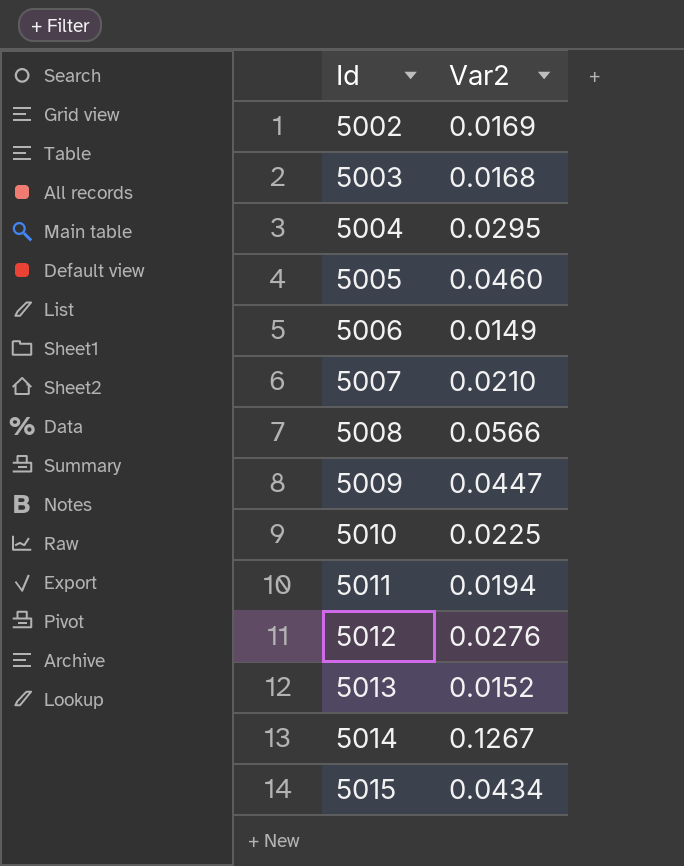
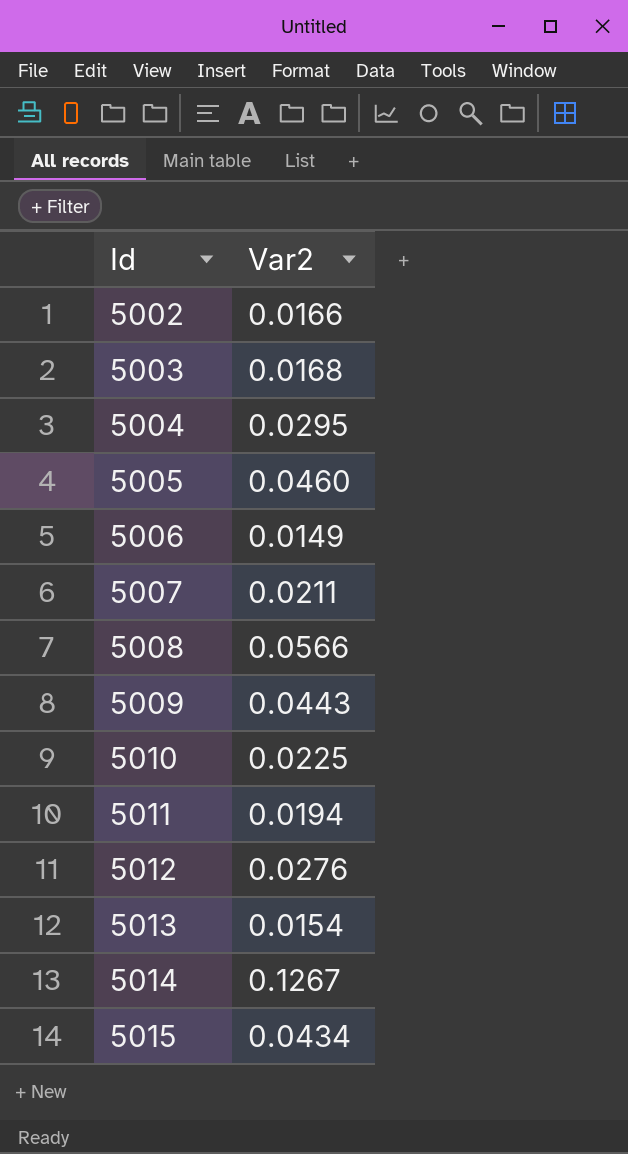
5002 | Var2: 0.0169 -> 0.0166
5007 | Var2: 0.0210 -> 0.0211
5009 | Var2: 0.0447 -> 0.0443
5013 | Var2: 0.0152 -> 0.0154

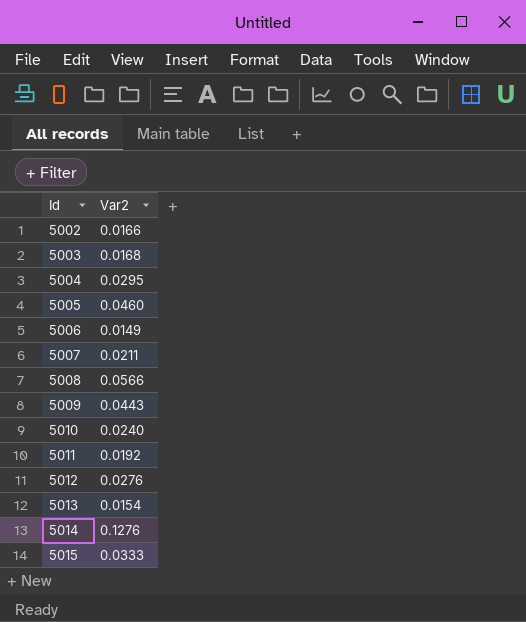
5010 | Var2: 0.0225 -> 0.0240
5011 | Var2: 0.0194 -> 0.0192
5014 | Var2: 0.1267 -> 0.1276
5015 | Var2: 0.0434 -> 0.0333

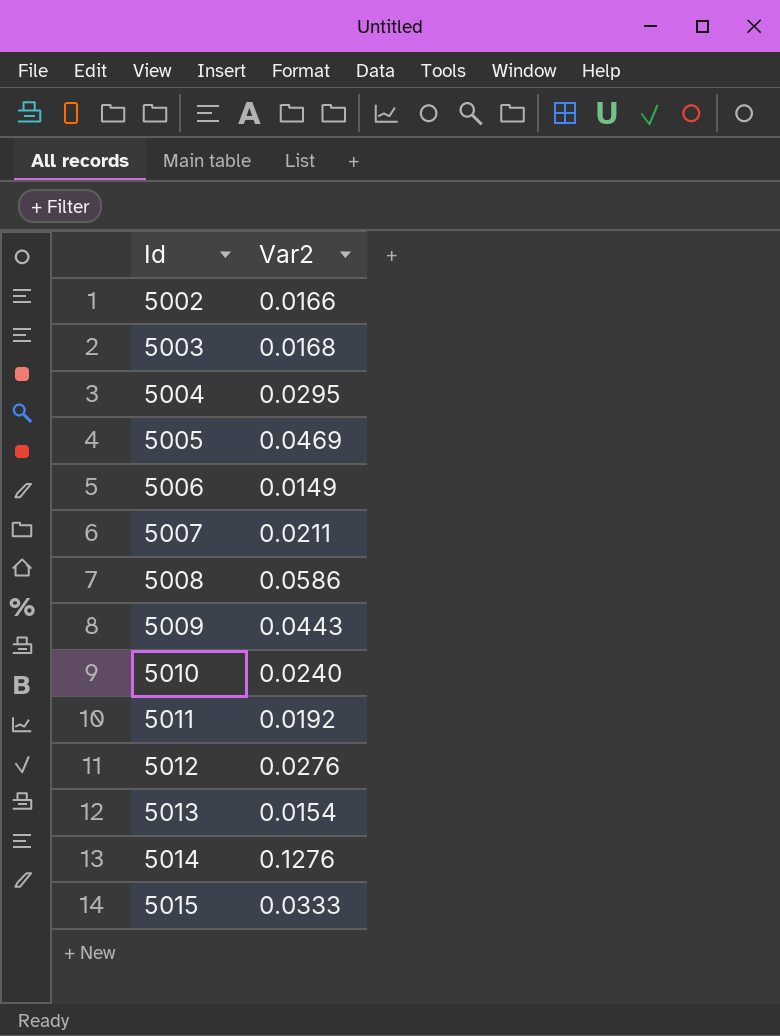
5005 | Var2: 0.0460 -> 0.0469
5008 | Var2: 0.0566 -> 0.0586

